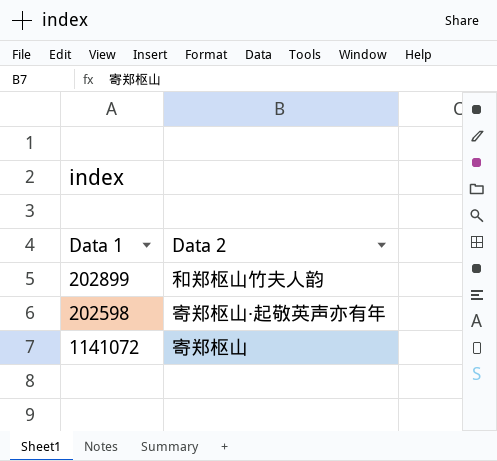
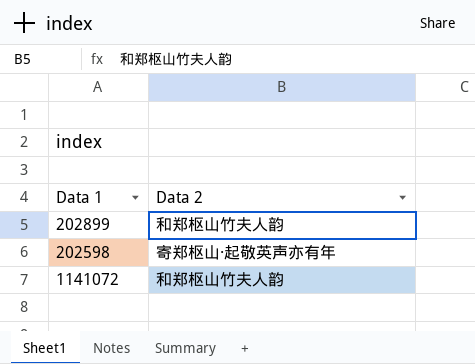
1141072 | Data 2: 寄郑枢山 -> 和郑枢山竹夫人韵

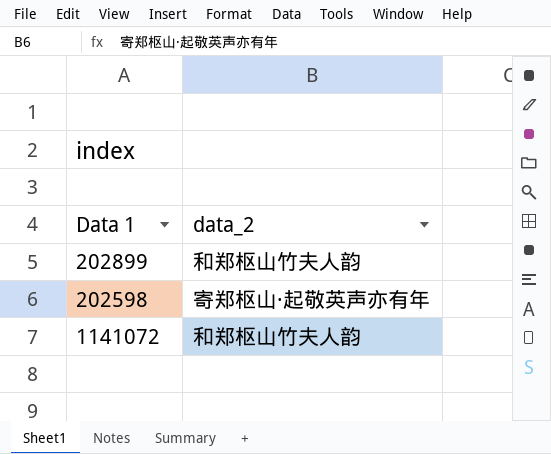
column name: Data 2 -> data_2

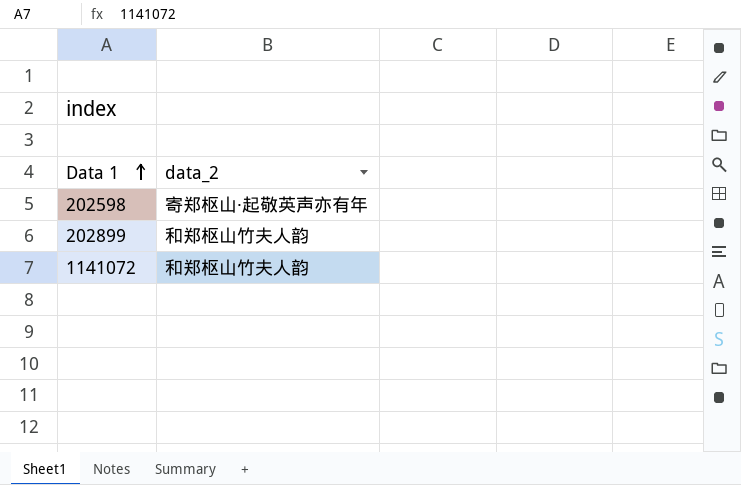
row order: none -> Data 1 ascending

